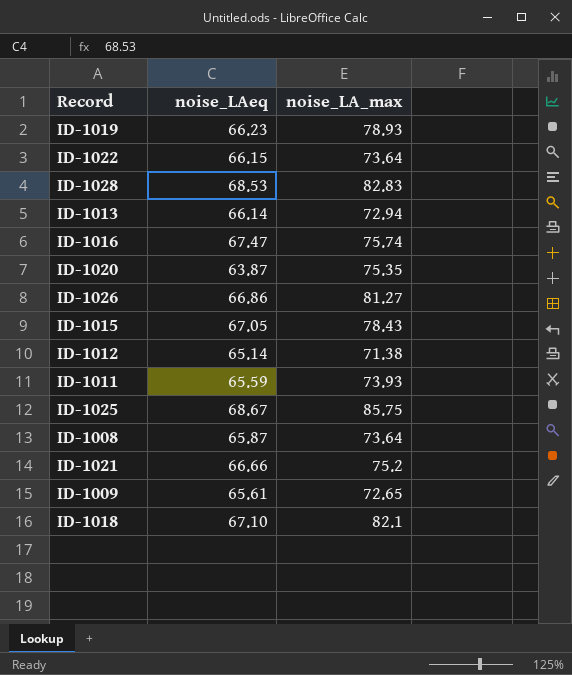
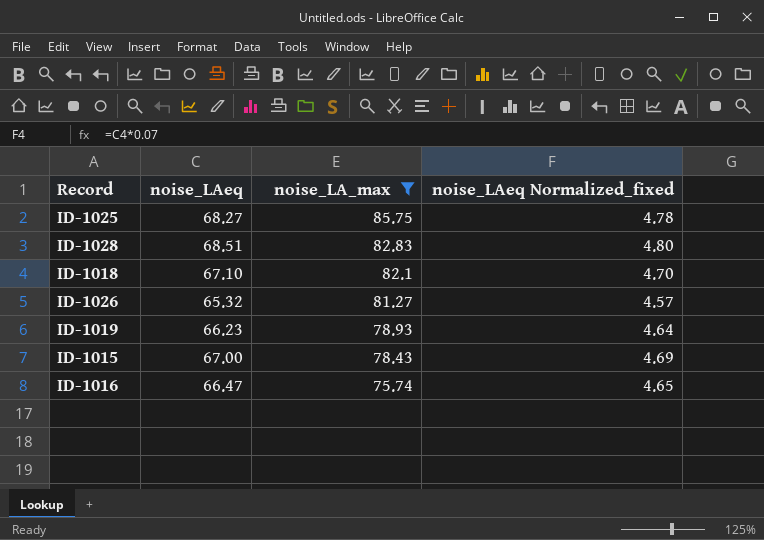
filter: none -> noise_LA_max >= 75.74
row order: none -> noise_LA_max descending
column noise_LAeq Normalized_fixed | formula: none -> [noise_LAeq] * 0.07
ID-1025 | noise_LAeq: 68.67 -> 68.27
ID-1028 | noise_LAeq: 68.53 -> 68.51
ID-1026 | noise_LAeq: 66.86 -> 65.32
ID-1015 | noise_LAeq: 67.05 -> 67.00
ID-1016 | noise_LAeq: 67.47 -> 66.47

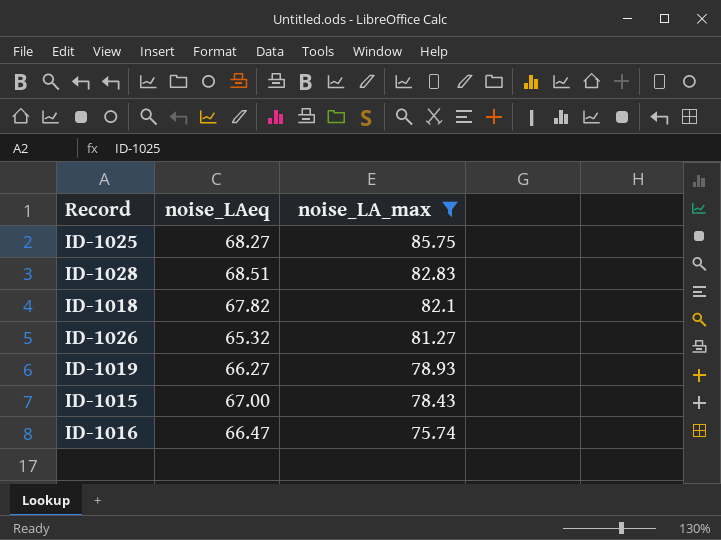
column noise_LAeq Normalized_fixed | formula: [noise_LAeq] * 0.07 -> none
ID-1018 | noise_LAeq: 67.10 -> 67.82
ID-1019 | noise_LAeq: 66.23 -> 66.27

